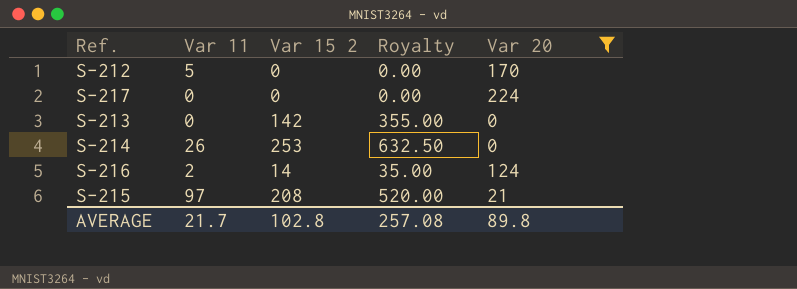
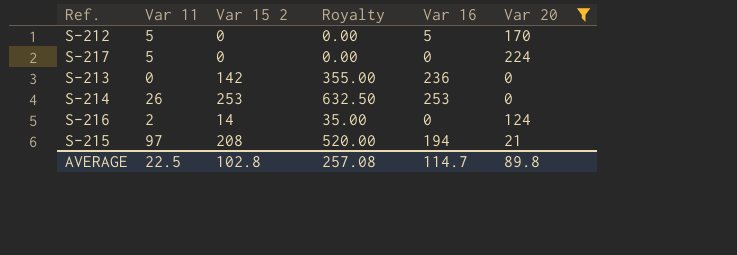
column Var 16 | position: none -> 5
S-217 | Var 11: 0 -> 5
AVERAGE | Var 11: 21.7 -> 22.5

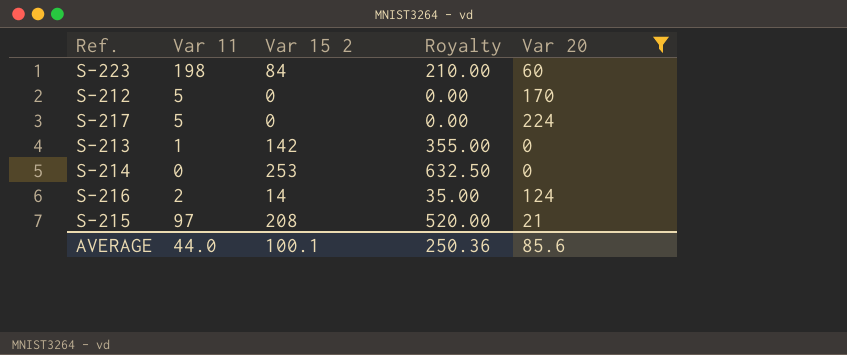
column Var 16 | position: 5 -> none
row S-223: none -> 198 | 84 | 210.00 | 60
S-213 | Var 11: 0 -> 1
S-214 | Var 11: 26 -> 0
AVERAGE | Var 11: 22.5 -> 44.0
AVERAGE | Var 15 2: 102.8 -> 100.1
AVERAGE | Royalty: 257.08 -> 250.36
AVERAGE | Var 20: 89.8 -> 85.6

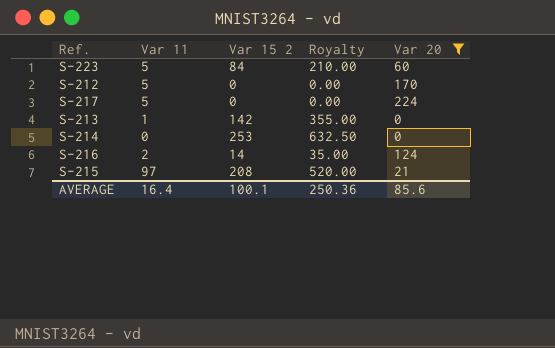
S-223 | Var 11: 198 -> 5
AVERAGE | Var 11: 44.0 -> 16.4

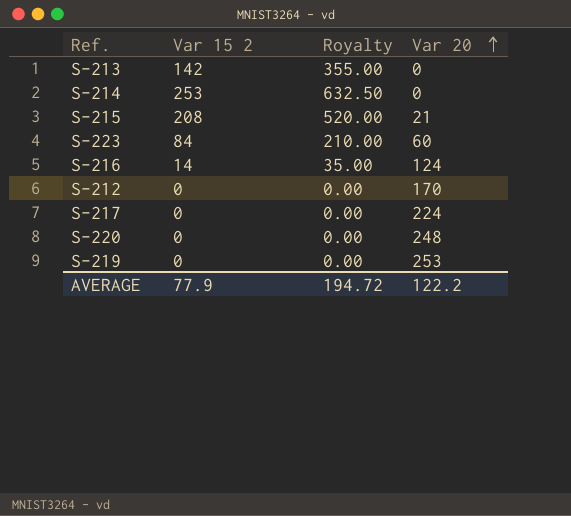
filter: Var 20 <= 224 -> none
row order: none -> Var 20 ascending
column Var 11 | position: 2 -> none
AVERAGE | Var 15 2: 100.1 -> 77.9
AVERAGE | Royalty: 250.36 -> 194.72
AVERAGE | Var 20: 85.6 -> 122.2

